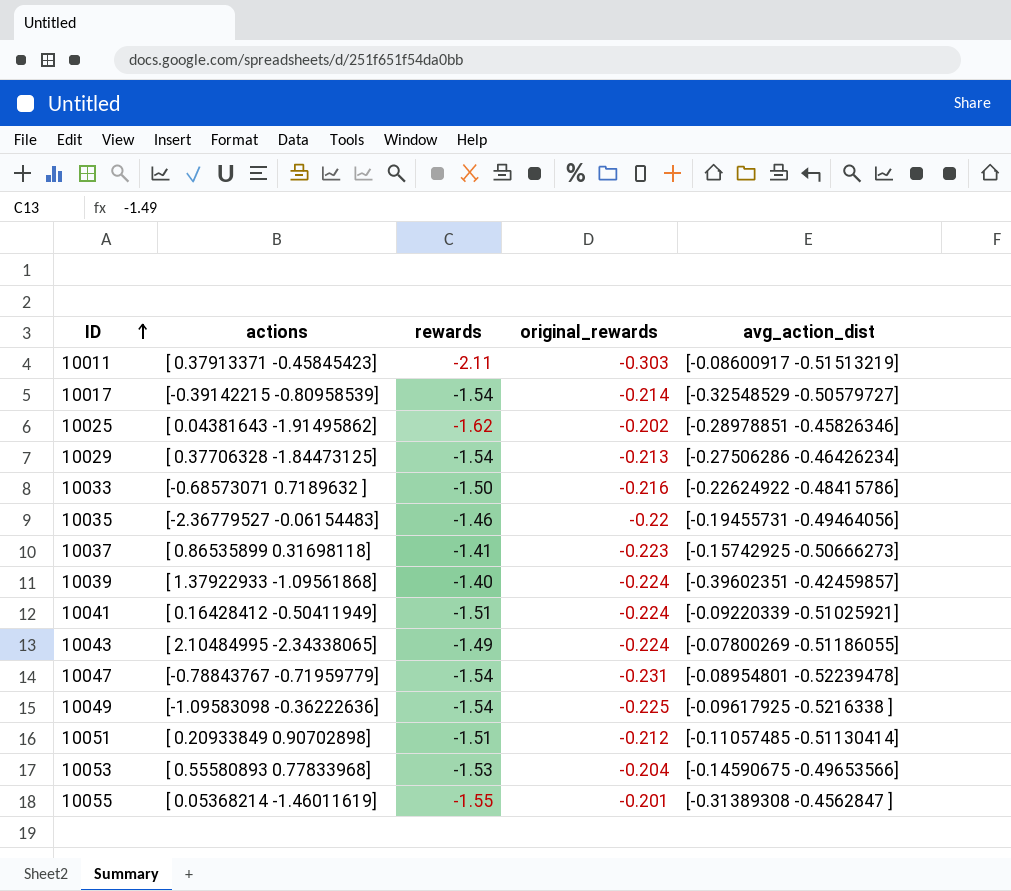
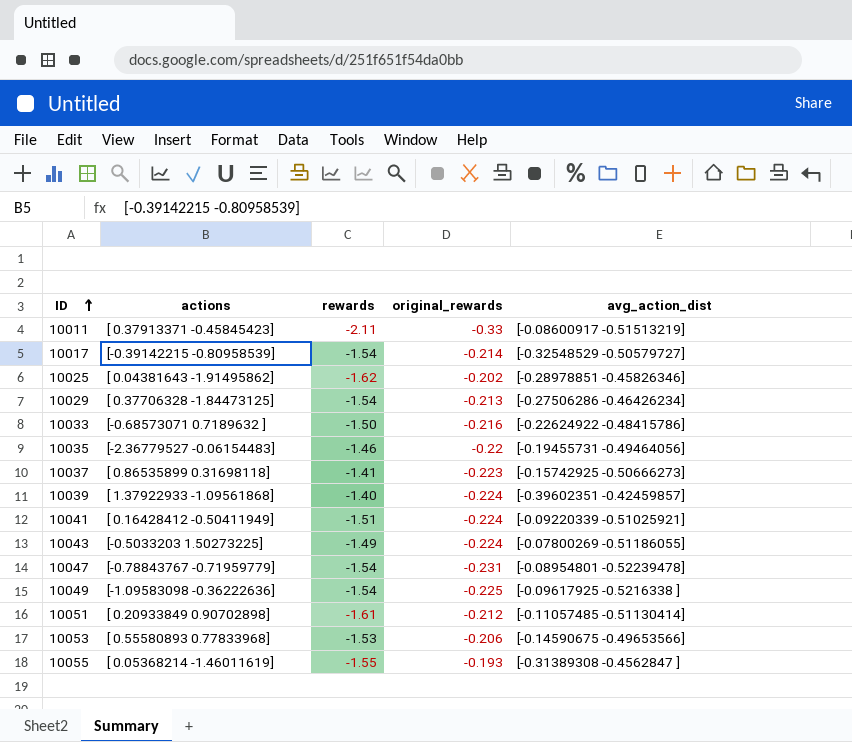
10011 | original_rewards: -0.303 -> -0.33
10043 | actions: [ 2.10484995 -2.34338065] -> [-0.5033203 1.50273225]
10051 | rewards: -1.51 -> -1.61
10053 | original_rewards: -0.204 -> -0.206
10055 | original_rewards: -0.201 -> -0.193

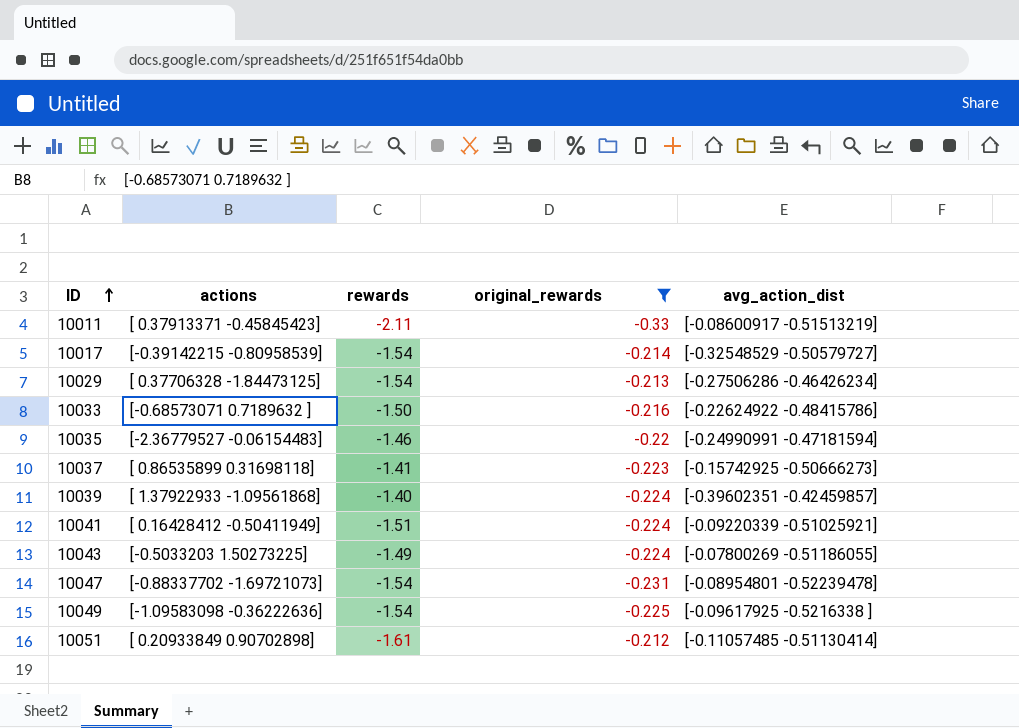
filter: none -> original_rewards <= -0.212
10035 | avg_action_dist: [-0.19455731 -0.49464056] -> [-0.24990991 -0.47181594]
10047 | actions: [-0.78843767 -0.71959779] -> [-0.88337702 -1.69721073]

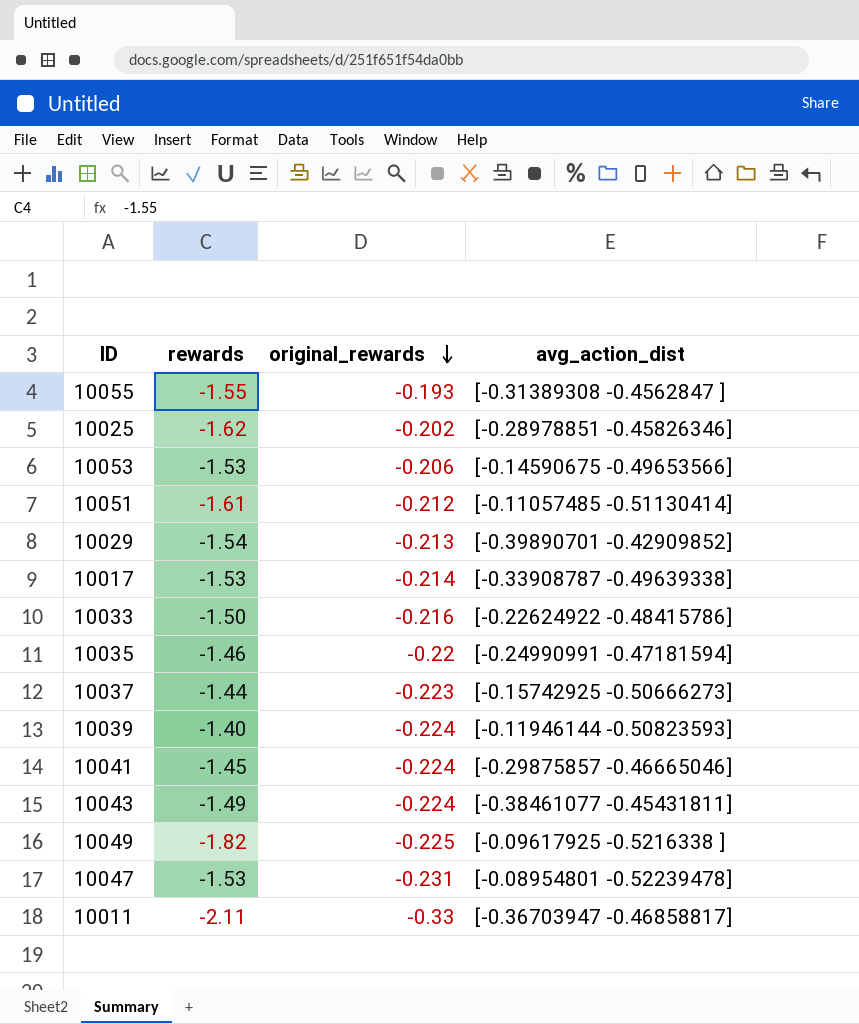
filter: original_rewards <= -0.212 -> none
row order: ID ascending -> original_rewards descending
column actions | position: 2 -> none
10029 | avg_action_dist: [-0.27506286 -0.46426234] -> [-0.39890701 -0.42909852]
10017 | rewards: -1.54 -> -1.53
10017 | avg_action_dist: [-0.32548529 -0.50579727] -> [-0.33908787 -0.49639338]
10037 | rewards: -1.41 -> -1.44
10039 | avg_action_dist: [-0.39602351 -0.42459857] -> [-0.11946144 -0.50823593]
10041 | rewards: -1.51 -> -1.45
10041 | avg_action_dist: [-0.09220339 -0.51025921] -> [-0.29875857 -0.46665046]
10043 | avg_action_dist: [-0.07800269 -0.51186055] -> [-0.38461077 -0.45431811]
10049 | rewards: -1.54 -> -1.82
10047 | rewards: -1.54 -> -1.53
10011 | avg_action_dist: [-0.08600917 -0.51513219] -> [-0.36703947 -0.46858817]

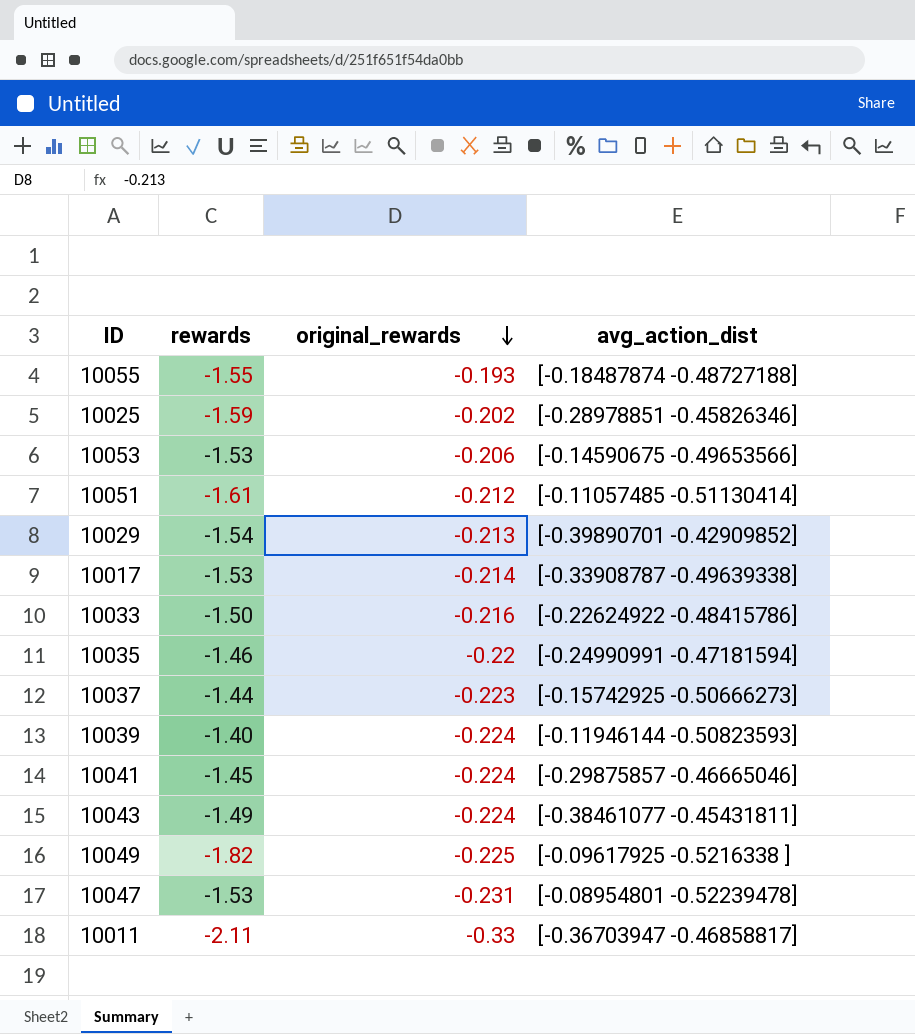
10055 | avg_action_dist: [-0.31389308 -0.4562847 ] -> [-0.18487874 -0.48727188]
10025 | rewards: -1.62 -> -1.59

